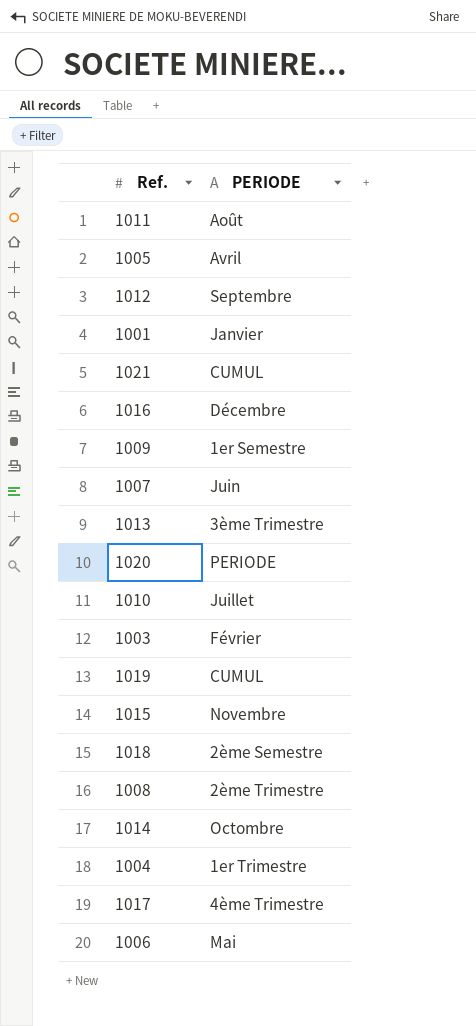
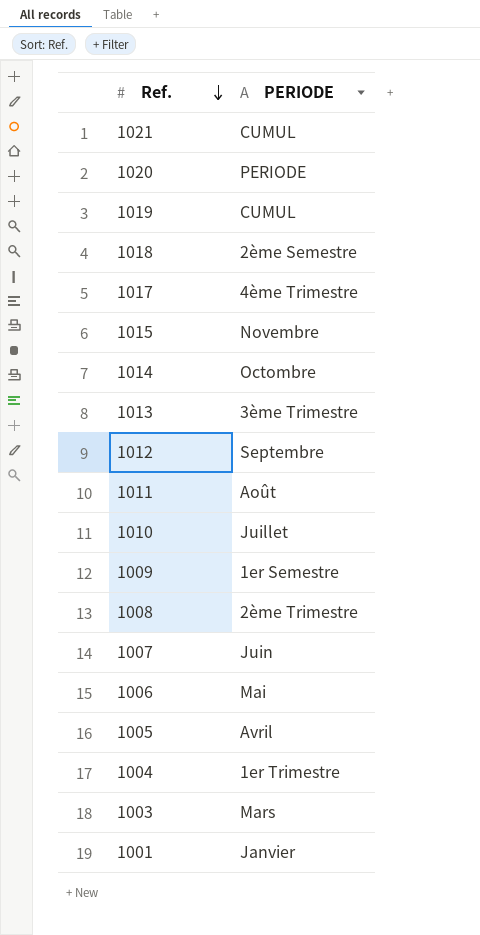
row order: none -> Ref. descending
row 1016: Décembre -> none
1003 | PERIODE: Février -> Mars

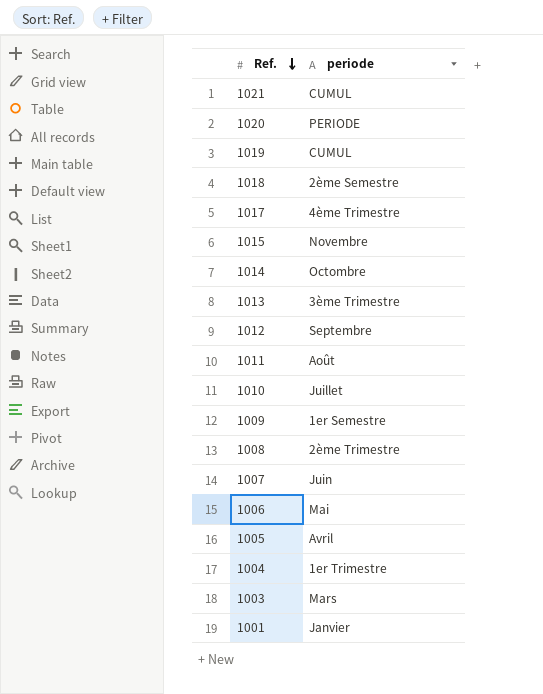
column name: PERIODE -> periode

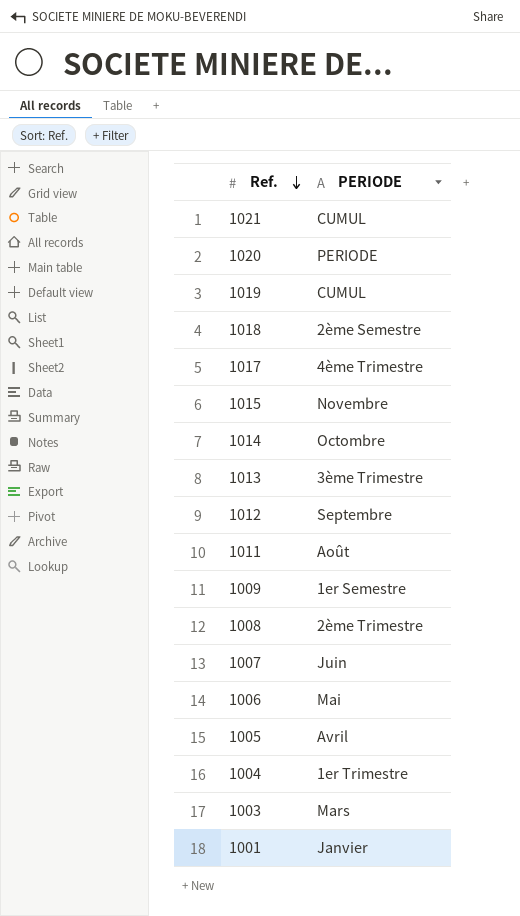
column name: periode -> PERIODE
row 1010: Juillet -> none

